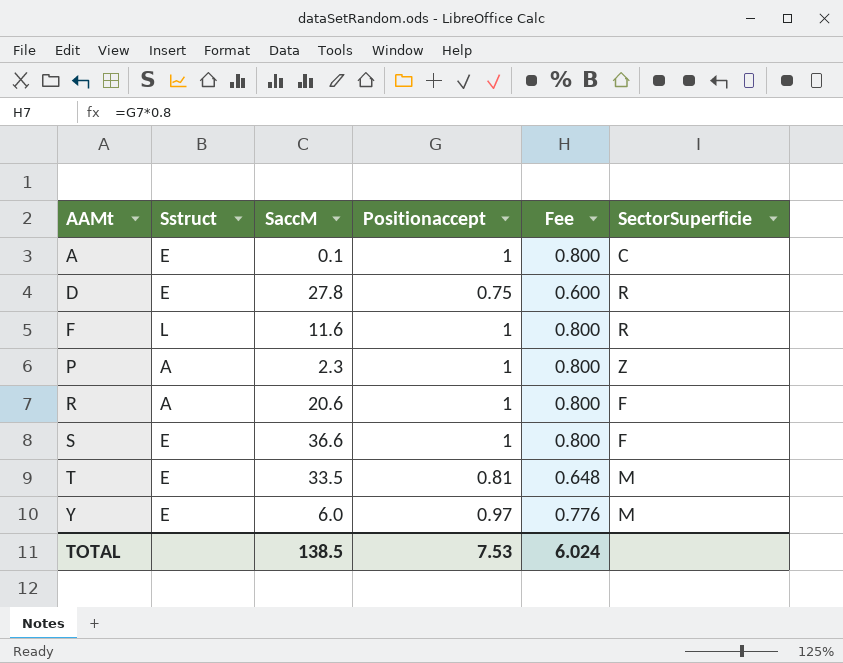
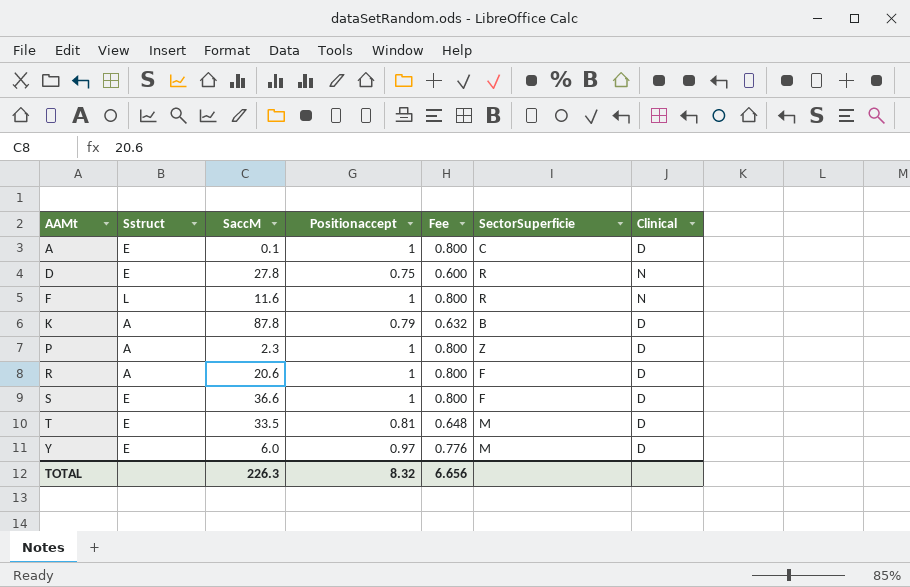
column Clinical | position: none -> 7
row K: none -> A | 87.8 | 0.79 | 0.632 | B | D
TOTAL | SaccM: 138.5 -> 226.3
TOTAL | Positionaccept: 7.53 -> 8.32
TOTAL | Fee: 6.024 -> 6.656

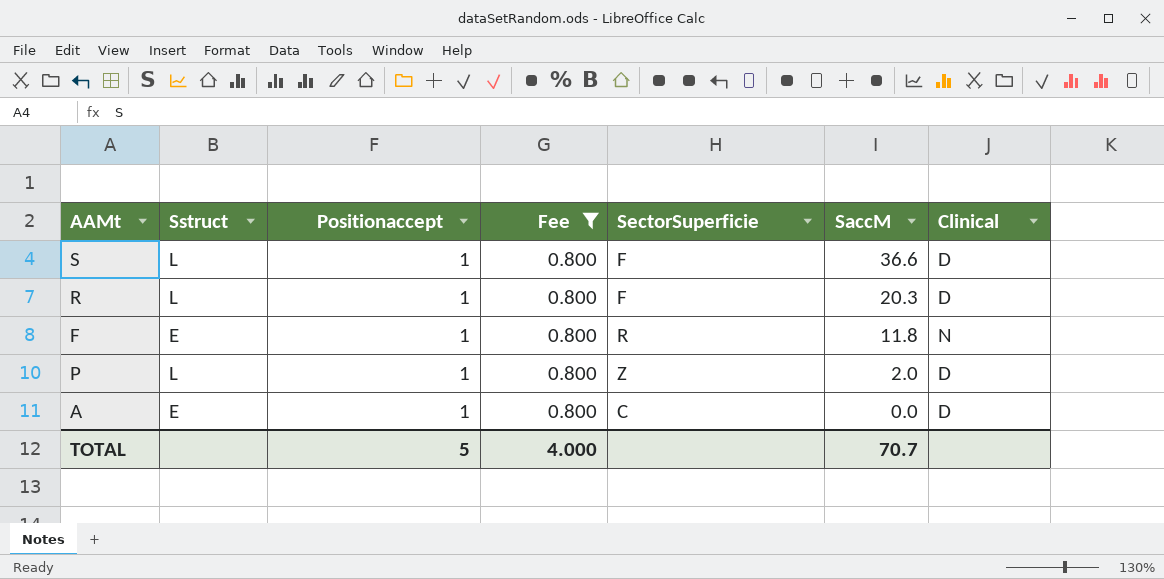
filter: none -> Fee = 0.800
row order: AAMt ascending -> SaccM descending
column SaccM | position: 3 -> 6
S | Sstruct: E -> L
R | Sstruct: A -> L
R | SaccM: 20.6 -> 20.3
F | Sstruct: L -> E
F | SaccM: 11.6 -> 11.8
P | Sstruct: A -> L
P | SaccM: 2.3 -> 2.0
A | SaccM: 0.1 -> 0.0
TOTAL | Positionaccept: 8.32 -> 5
TOTAL | Fee: 6.656 -> 4.000
TOTAL | SaccM: 226.3 -> 70.7

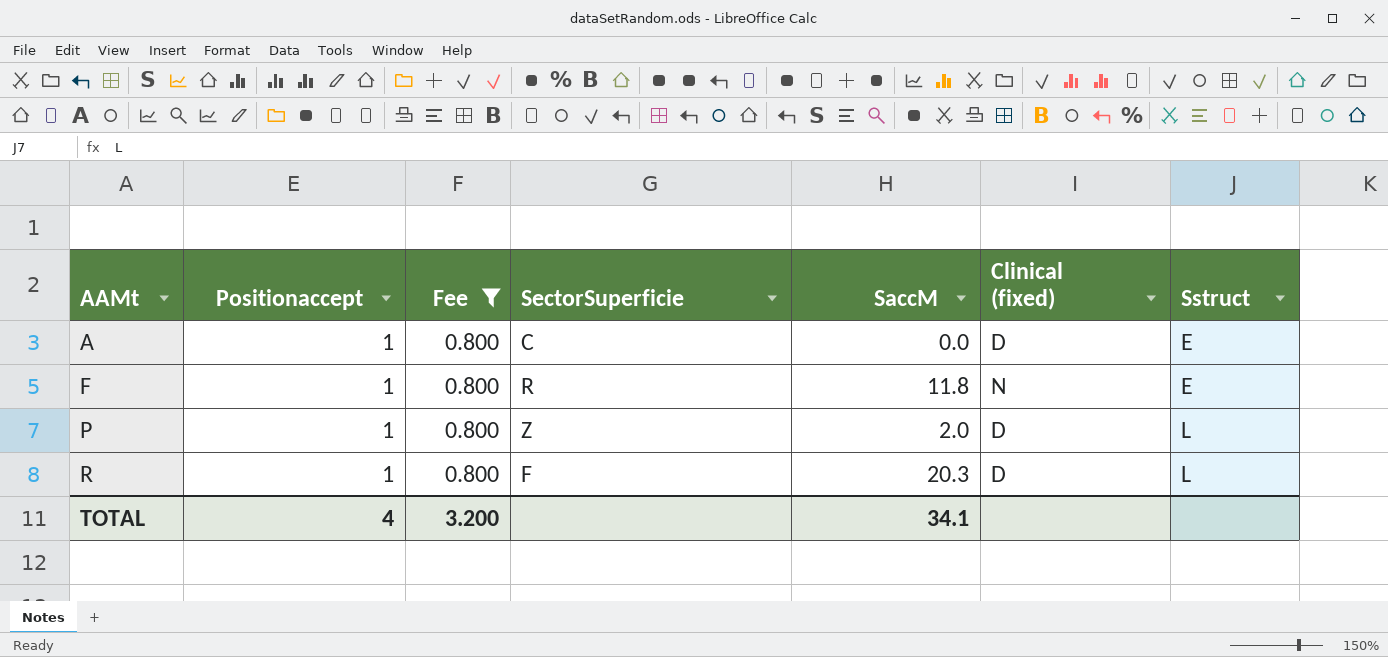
row order: SaccM descending -> AAMt ascending
column name: Clinical -> Clinical (fixed)
column Sstruct | position: 2 -> 7
row S: L | 1 | 0.800 | F | 36.6 | D -> none
TOTAL | Positionaccept: 5 -> 4
TOTAL | Fee: 4.000 -> 3.200
TOTAL | SaccM: 70.7 -> 34.1

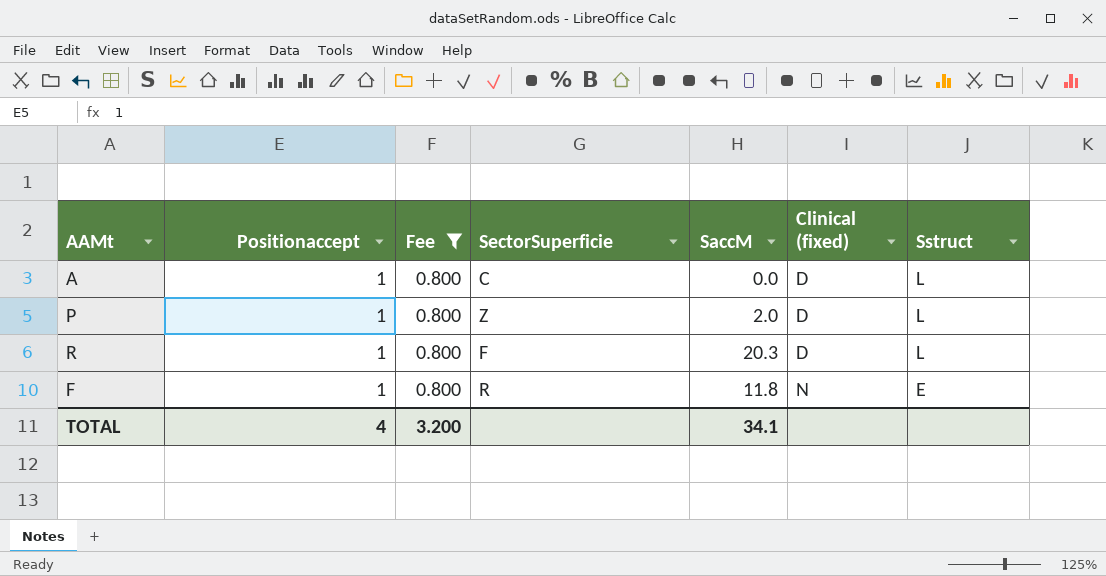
row order: AAMt ascending -> Clinical (fixed) ascending
A | Sstruct: E -> L

